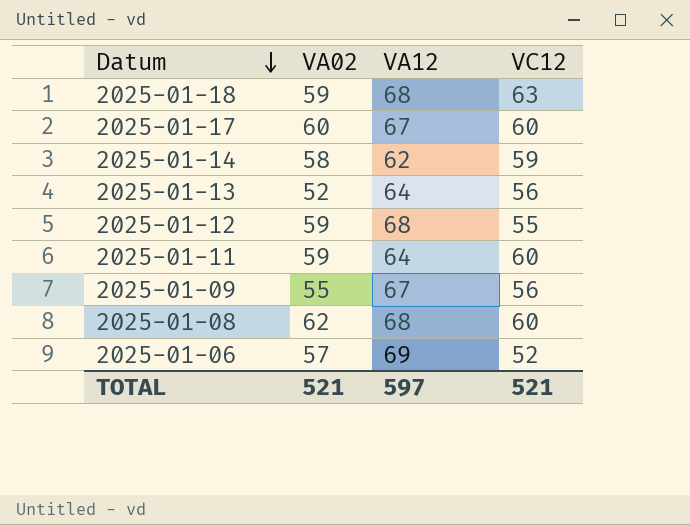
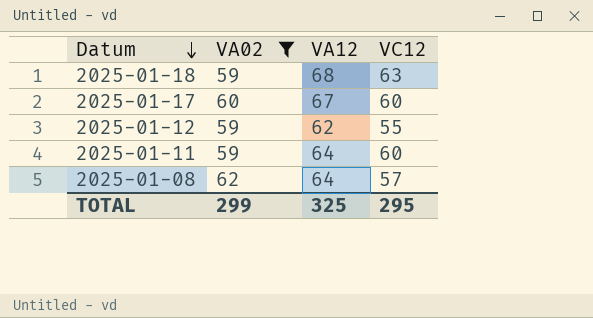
filter: none -> VA02 >= 59
2025-01-12 | VA12: 68 -> 62
2025-01-08 | VA12: 68 -> 64
2025-01-08 | VC12: 60 -> 57
TOTAL | VA02: 521 -> 299
TOTAL | VA12: 597 -> 325
TOTAL | VC12: 521 -> 295

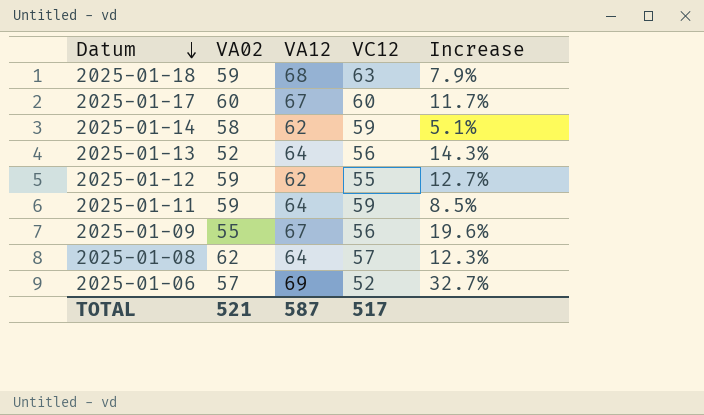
filter: VA02 >= 59 -> none
column Increase | formula: none -> ([VA12] - [VC12]) / [VC12]
2025-01-11 | VC12: 60 -> 59
TOTAL | VA02: 299 -> 521
TOTAL | VA12: 325 -> 587
TOTAL | VC12: 295 -> 517

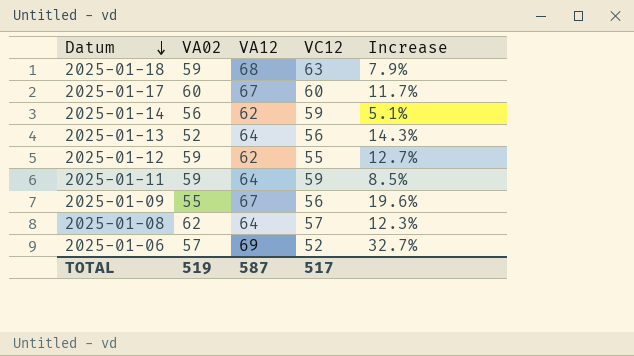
2025-01-14 | VA02: 58 -> 56
TOTAL | VA02: 521 -> 519

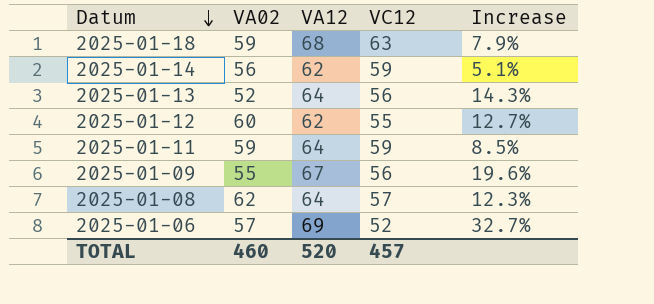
row 2025-01-17: 60 | 67 | 60 | 11.7% -> none
2025-01-12 | VA02: 59 -> 60
TOTAL | VA02: 519 -> 460
TOTAL | VA12: 587 -> 520
TOTAL | VC12: 517 -> 457

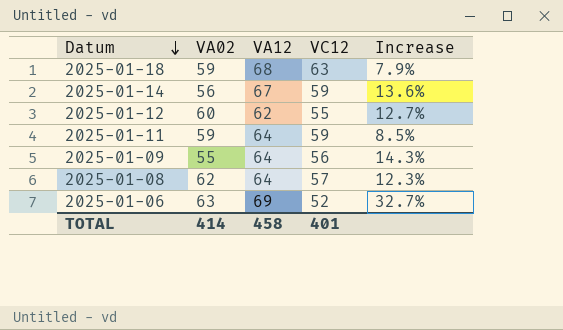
row 2025-01-13: 52 | 64 | 56 | 14.3% -> none
2025-01-14 | VA12: 62 -> 67
2025-01-14 | Increase: 5.1% -> 13.6%
2025-01-09 | VA12: 67 -> 64
2025-01-09 | Increase: 19.6% -> 14.3%
2025-01-06 | VA02: 57 -> 63
TOTAL | VA02: 460 -> 414
TOTAL | VA12: 520 -> 458
TOTAL | VC12: 457 -> 401

